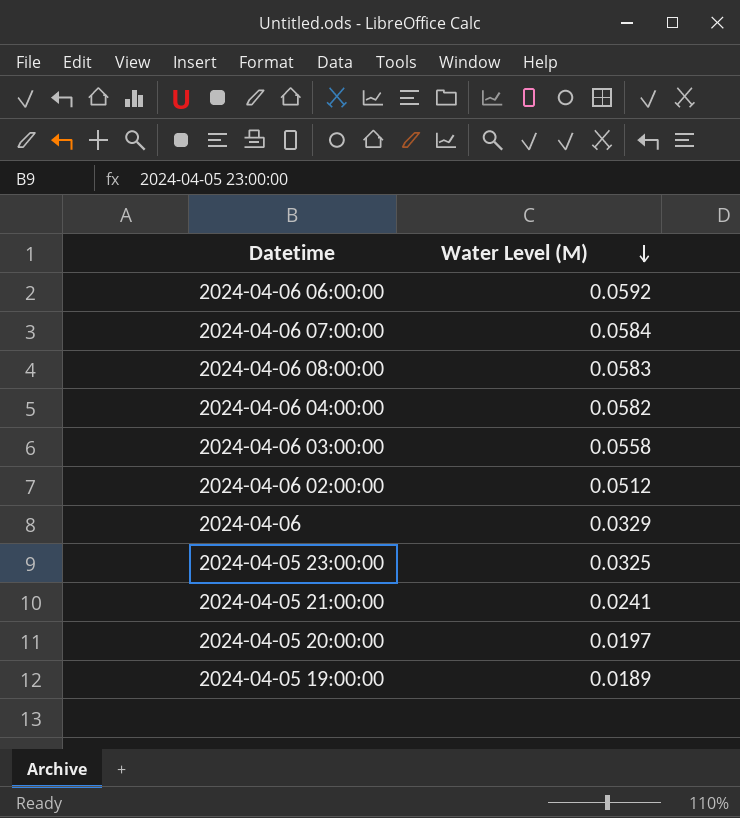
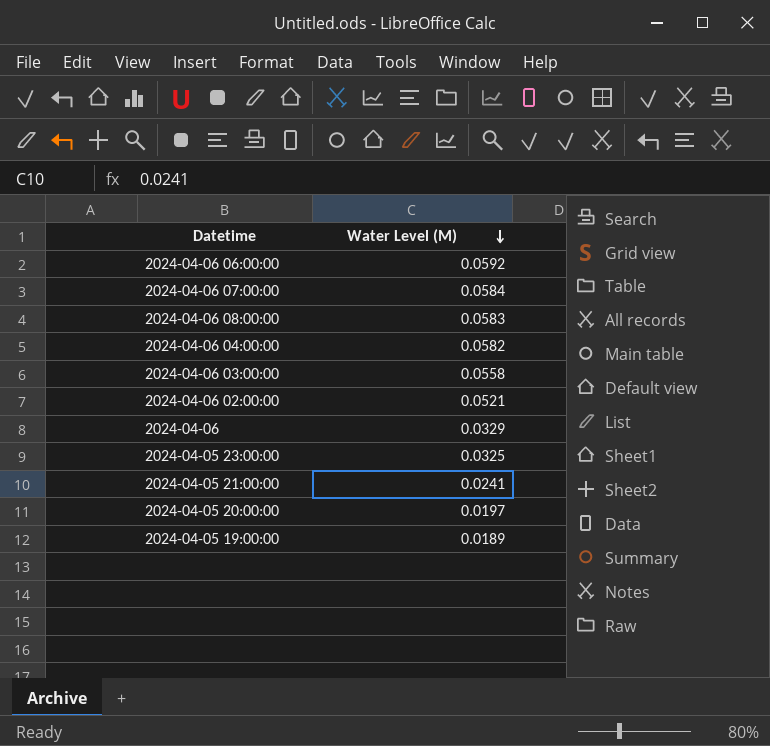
2024-04-06 02:00:00 | Water Level (M): 0.0512 -> 0.0521

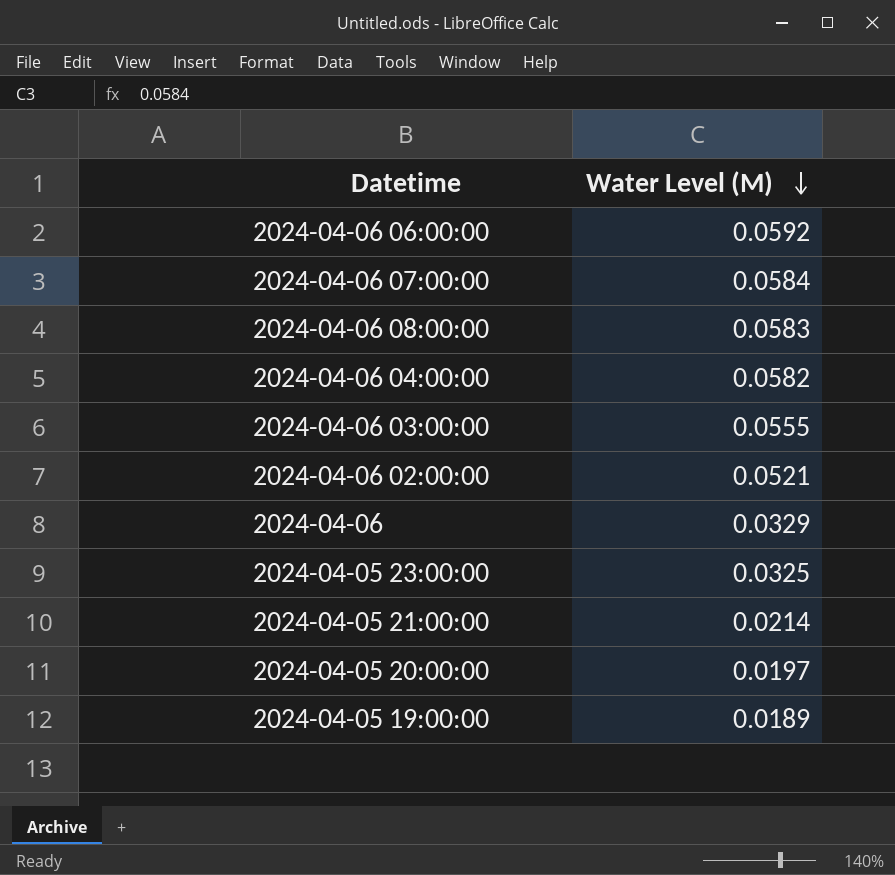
2024-04-06 03:00:00 | Water Level (M): 0.0558 -> 0.0555
2024-04-05 21:00:00 | Water Level (M): 0.0241 -> 0.0214

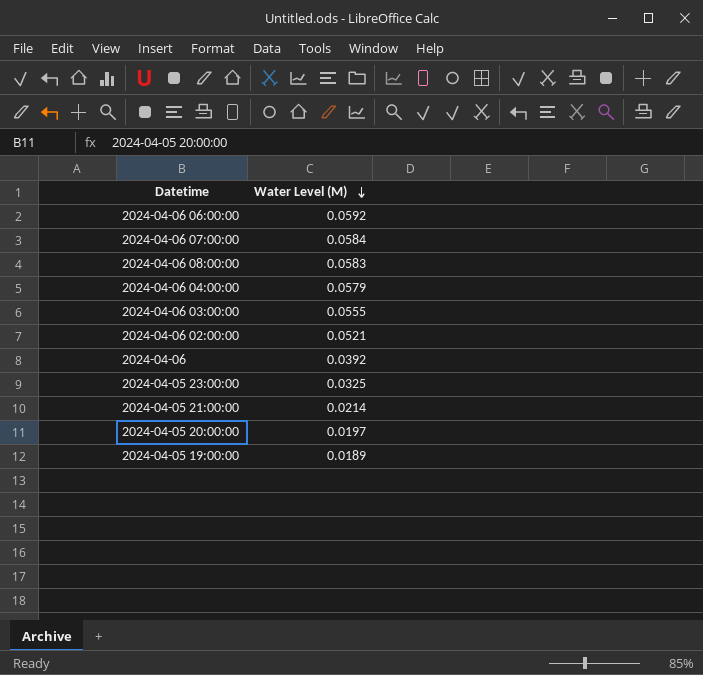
2024-04-06 04:00:00 | Water Level (M): 0.0582 -> 0.0579
2024-04-06 | Water Level (M): 0.0329 -> 0.0392

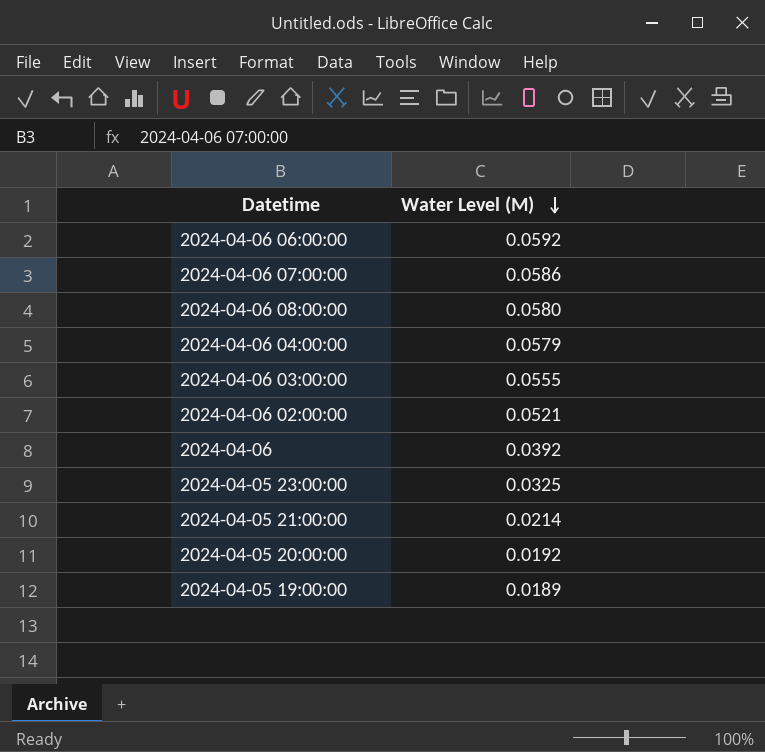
2024-04-06 07:00:00 | Water Level (M): 0.0584 -> 0.0586
2024-04-06 08:00:00 | Water Level (M): 0.0583 -> 0.0580
2024-04-05 20:00:00 | Water Level (M): 0.0197 -> 0.0192

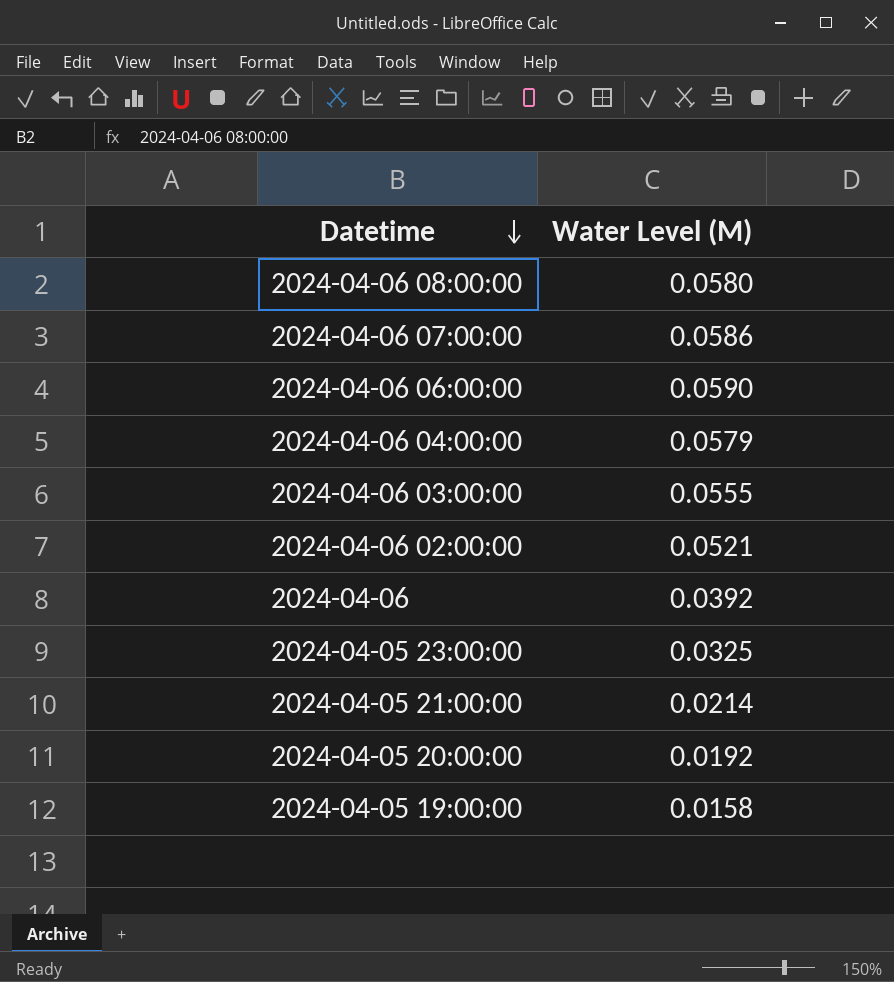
row order: Water Level (M) descending -> Datetime descending
2024-04-06 06:00:00 | Water Level (M): 0.0592 -> 0.0590
2024-04-05 19:00:00 | Water Level (M): 0.0189 -> 0.0158

